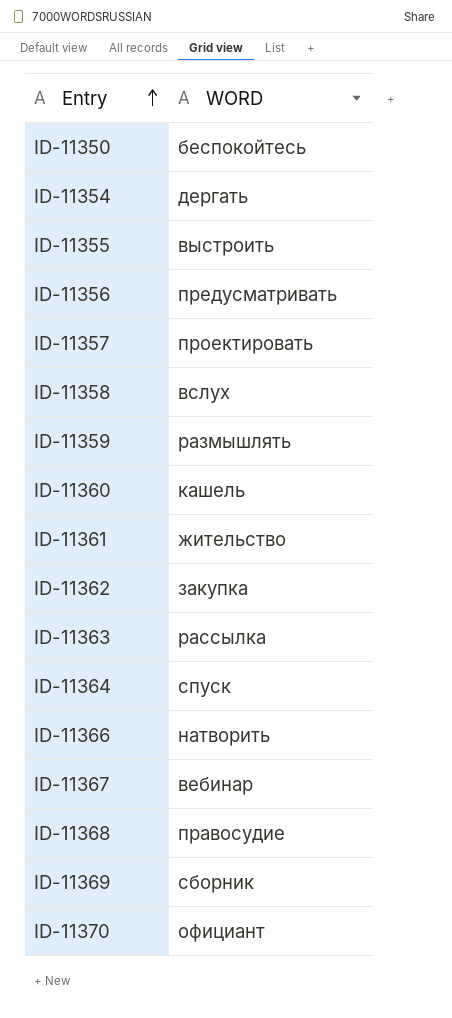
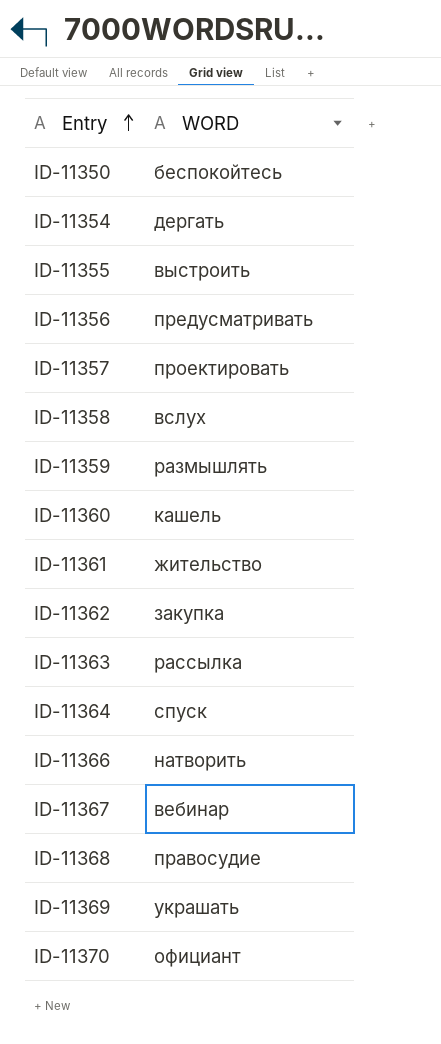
ID-11369 | WORD: сборник -> украшать

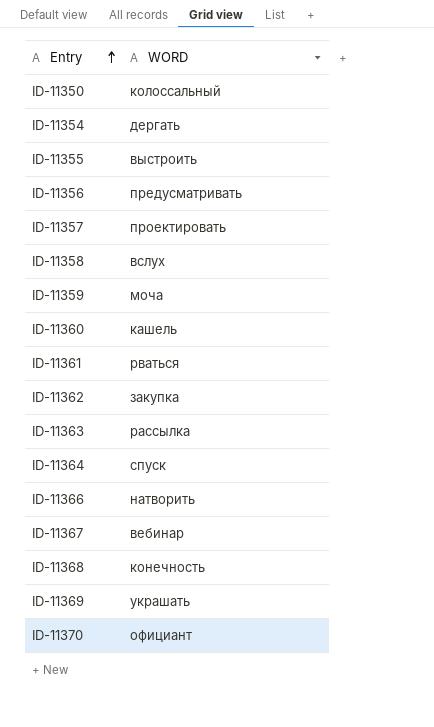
ID-11350 | WORD: беспокойтесь -> колоссальный
ID-11359 | WORD: размышлять -> моча
ID-11361 | WORD: жительство -> рваться
ID-11368 | WORD: правосудие -> конечность

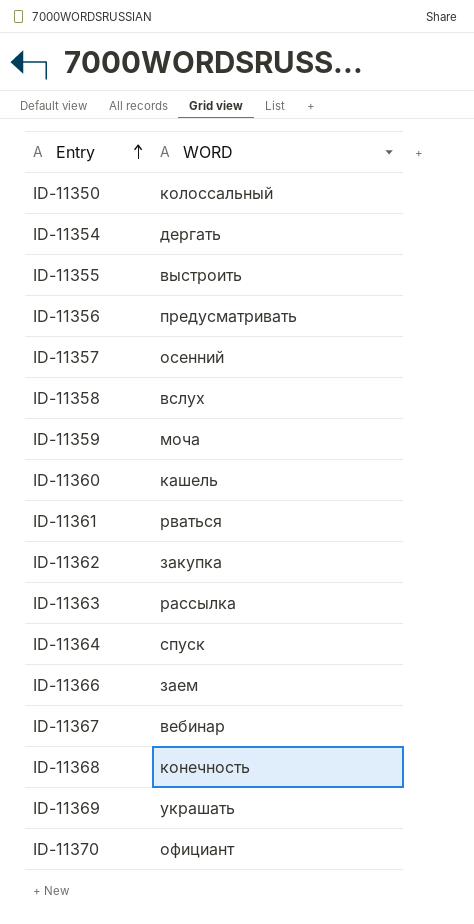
ID-11357 | WORD: проектировать -> осенний
ID-11366 | WORD: натворить -> заем

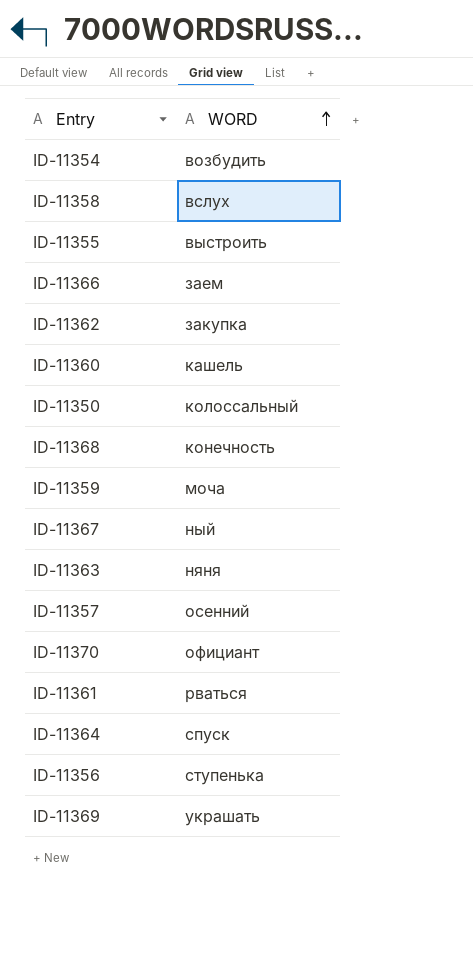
row order: Entry ascending -> WORD ascending
ID-11354 | WORD: дергать -> возбудить
ID-11367 | WORD: вебинар -> ный
ID-11363 | WORD: рассылка -> няня
ID-11356 | WORD: предусматривать -> ступенька

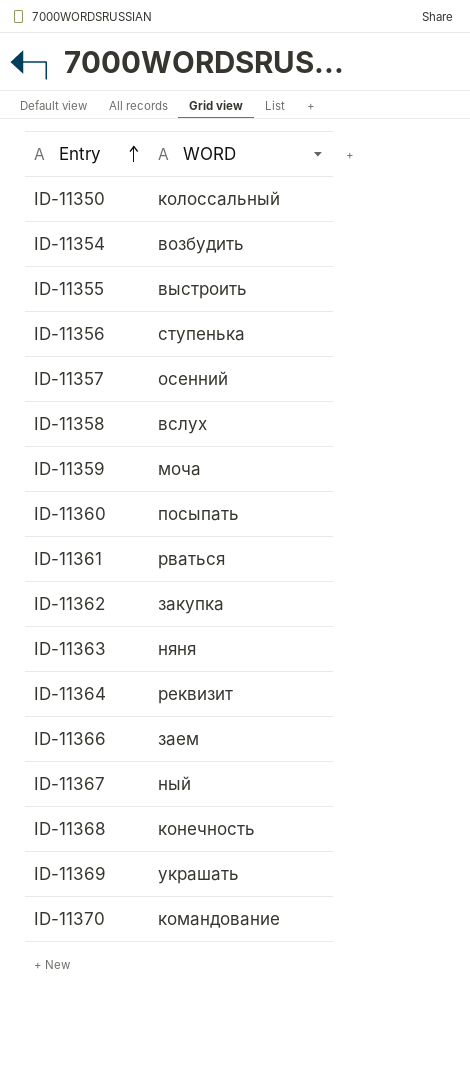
row order: WORD ascending -> Entry ascending
ID-11360 | WORD: кашель -> посыпать
ID-11364 | WORD: спуск -> реквизит
ID-11370 | WORD: официант -> командование

